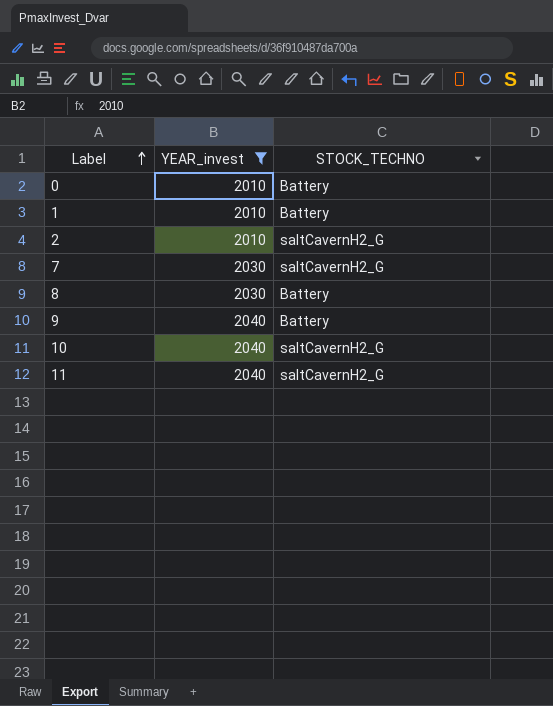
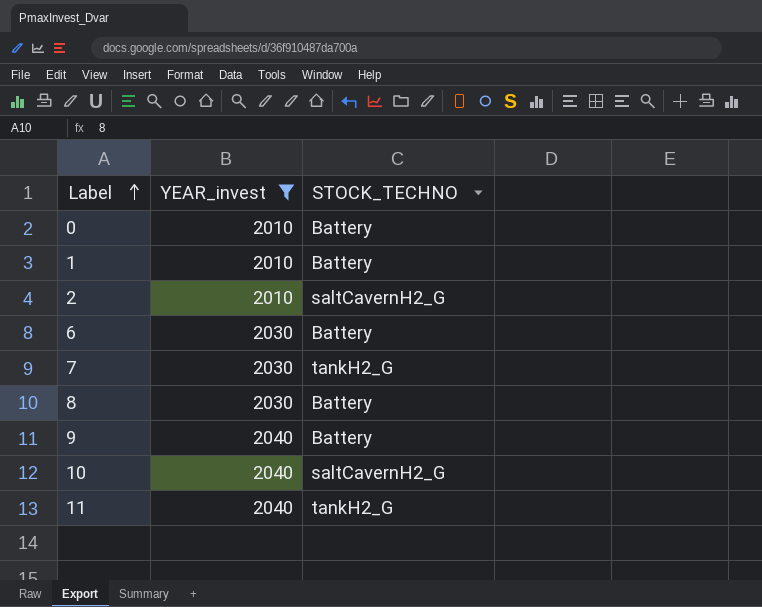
row 6: none -> 2030 | Battery
7 | STOCK_TECHNO: saltCavernH2_G -> tankH2_G
11 | STOCK_TECHNO: saltCavernH2_G -> tankH2_G

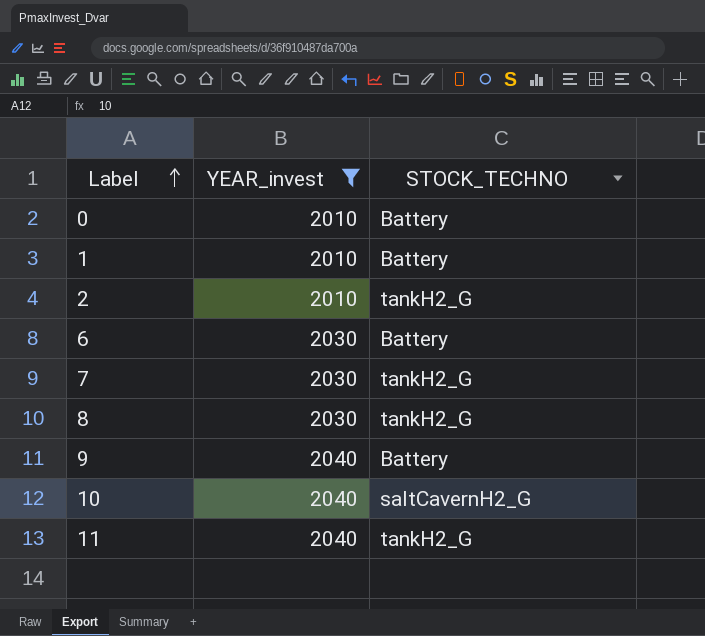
2 | STOCK_TECHNO: saltCavernH2_G -> tankH2_G
8 | STOCK_TECHNO: Battery -> tankH2_G

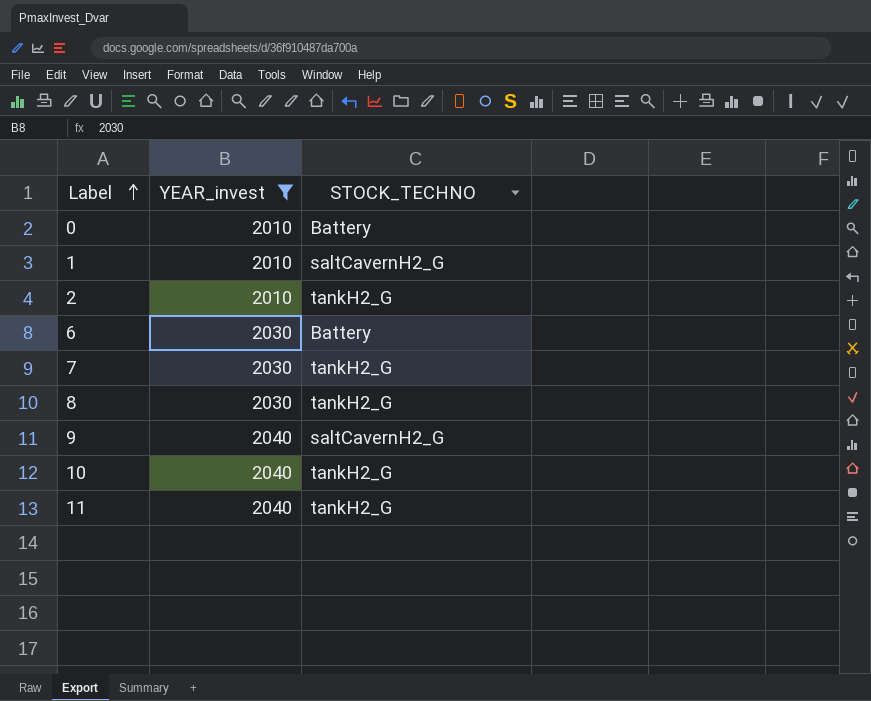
1 | STOCK_TECHNO: Battery -> saltCavernH2_G
9 | STOCK_TECHNO: Battery -> saltCavernH2_G
10 | STOCK_TECHNO: saltCavernH2_G -> tankH2_G

